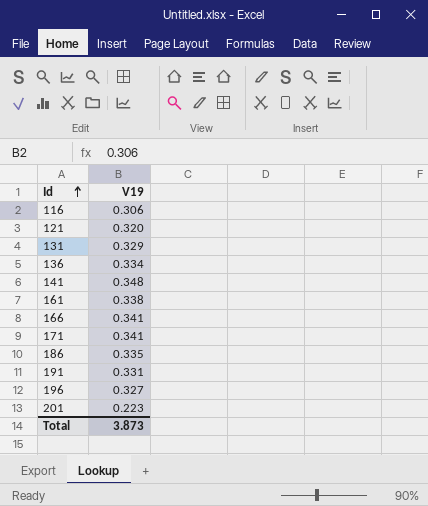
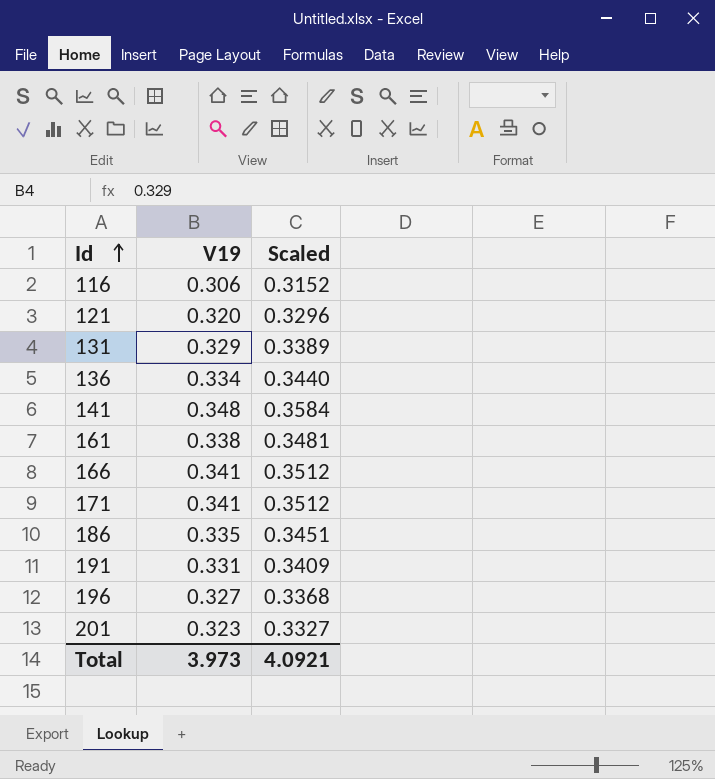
column Scaled | formula: none -> [V19] * 1.03
201 | V19: 0.223 -> 0.323
Total | V19: 3.873 -> 3.973

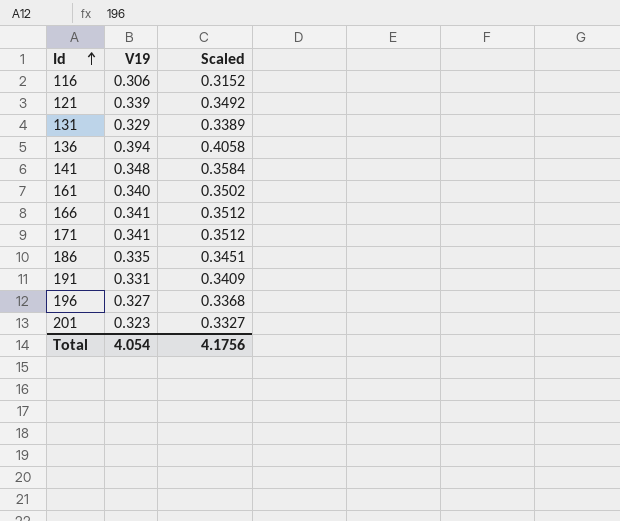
121 | V19: 0.320 -> 0.339
121 | Scaled: 0.3296 -> 0.3492
136 | V19: 0.334 -> 0.394
136 | Scaled: 0.3440 -> 0.4058
161 | V19: 0.338 -> 0.340
161 | Scaled: 0.3481 -> 0.3502
Total | V19: 3.973 -> 4.054
Total | Scaled: 4.0921 -> 4.1756

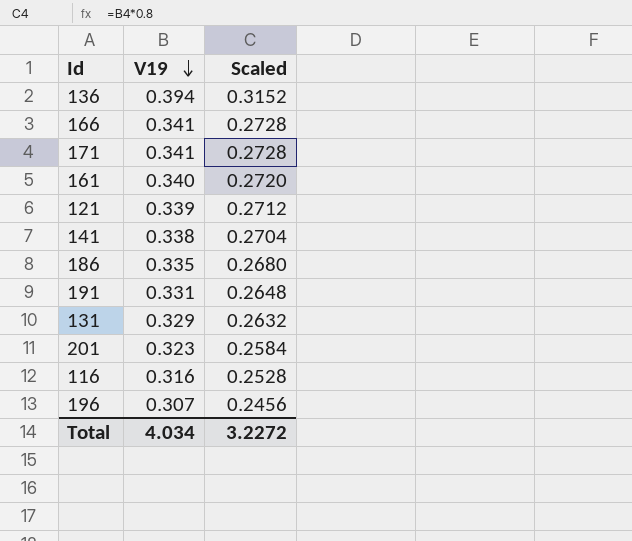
row order: Id ascending -> V19 descending
column Scaled | formula: [V19] * 1.03 -> [V19] * 0.8
141 | V19: 0.348 -> 0.338
116 | V19: 0.306 -> 0.316
196 | V19: 0.327 -> 0.307
Total | V19: 4.054 -> 4.034
Total | Scaled: 4.1756 -> 3.2272

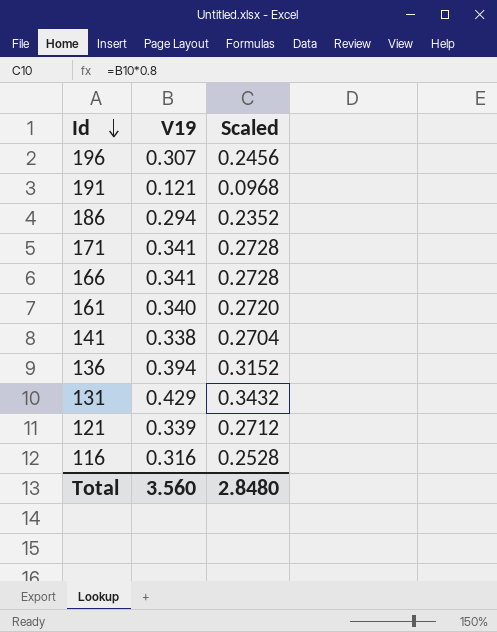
row order: V19 descending -> Id descending
row 201: 0.323 | 0.2584 -> none
191 | V19: 0.331 -> 0.121
191 | Scaled: 0.2648 -> 0.0968
186 | V19: 0.335 -> 0.294
186 | Scaled: 0.2680 -> 0.2352
131 | V19: 0.329 -> 0.429
131 | Scaled: 0.2632 -> 0.3432
Total | V19: 4.034 -> 3.560
Total | Scaled: 3.2272 -> 2.8480

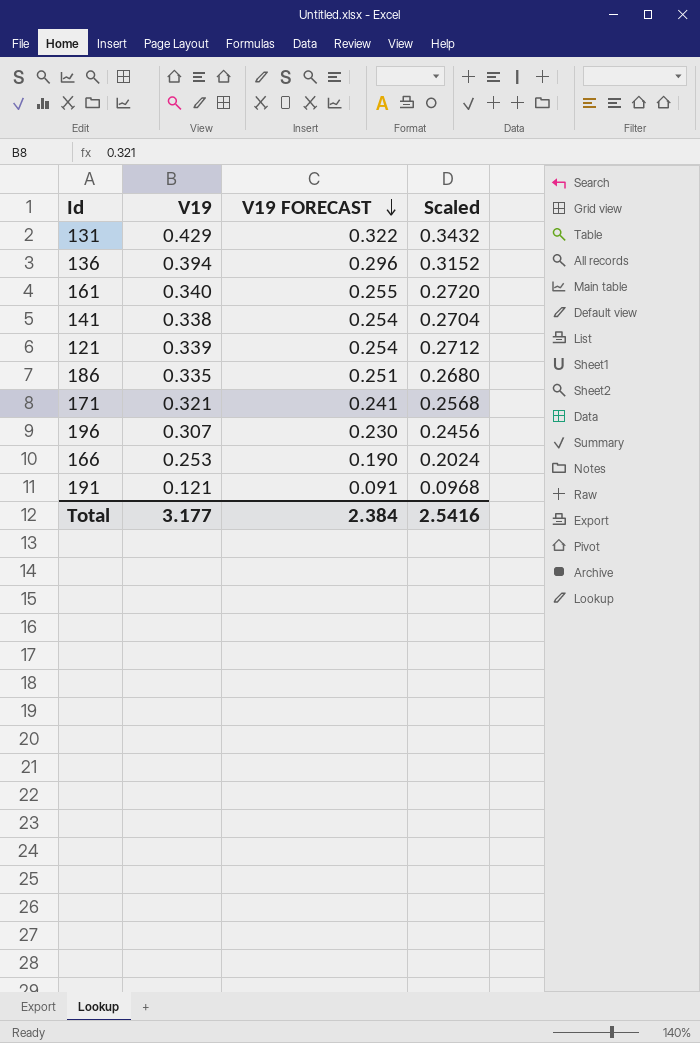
row order: Id descending -> V19 FORECAST descending
column V19 FORECAST | formula: none -> [V19] * 0.75
row 116: 0.316 | 0.2528 -> none
186 | V19: 0.294 -> 0.335
186 | Scaled: 0.2352 -> 0.2680
171 | V19: 0.341 -> 0.321
171 | Scaled: 0.2728 -> 0.2568
166 | V19: 0.341 -> 0.253
166 | Scaled: 0.2728 -> 0.2024
Total | V19: 3.560 -> 3.177
Total | Scaled: 2.8480 -> 2.5416

